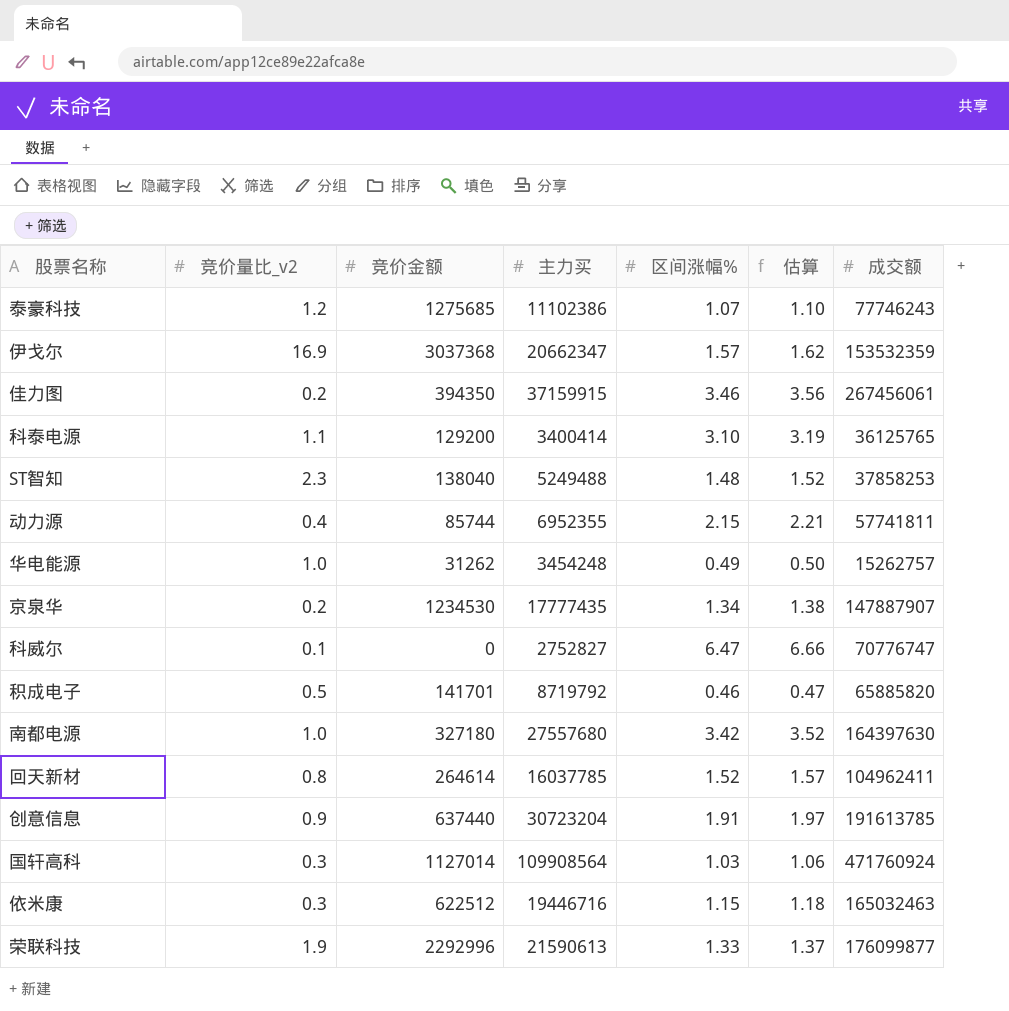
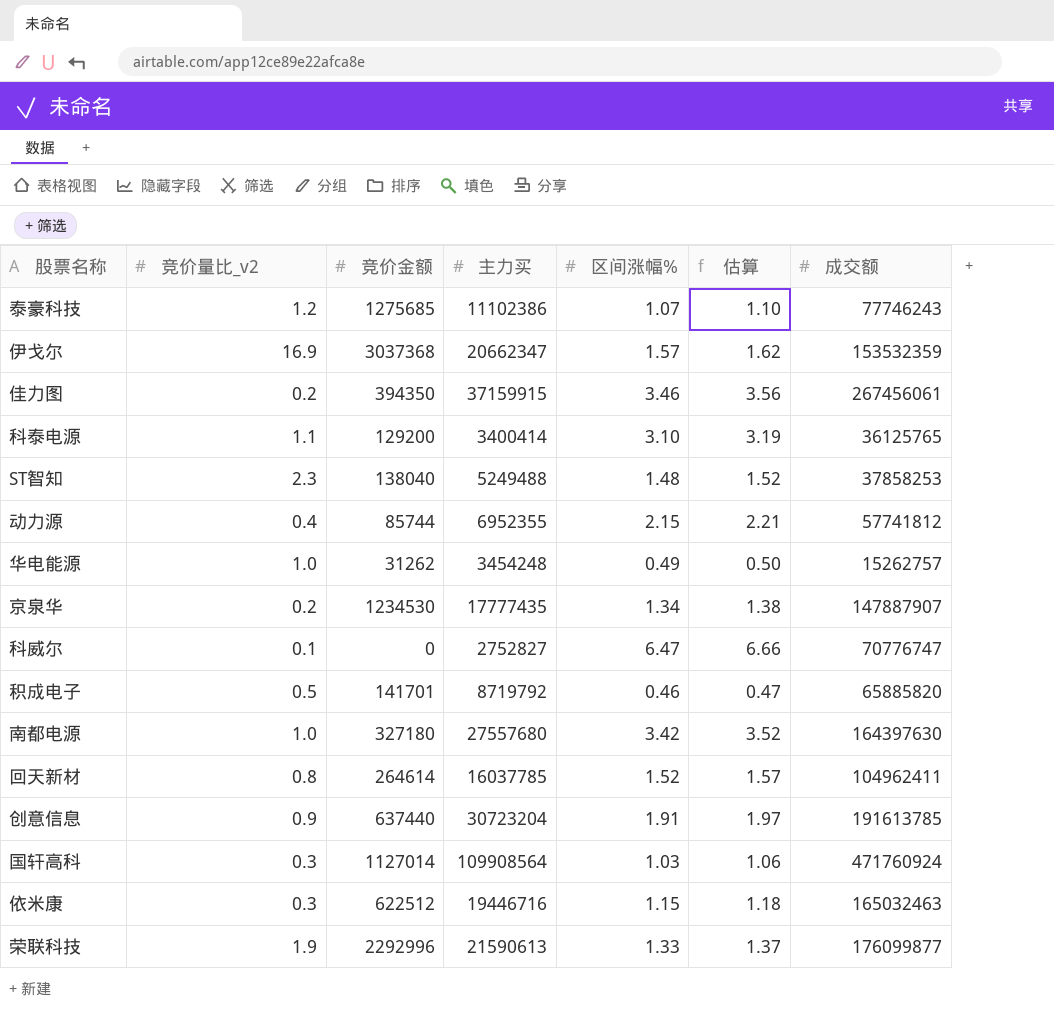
动力源 | 成交额: 57741811 -> 57741812

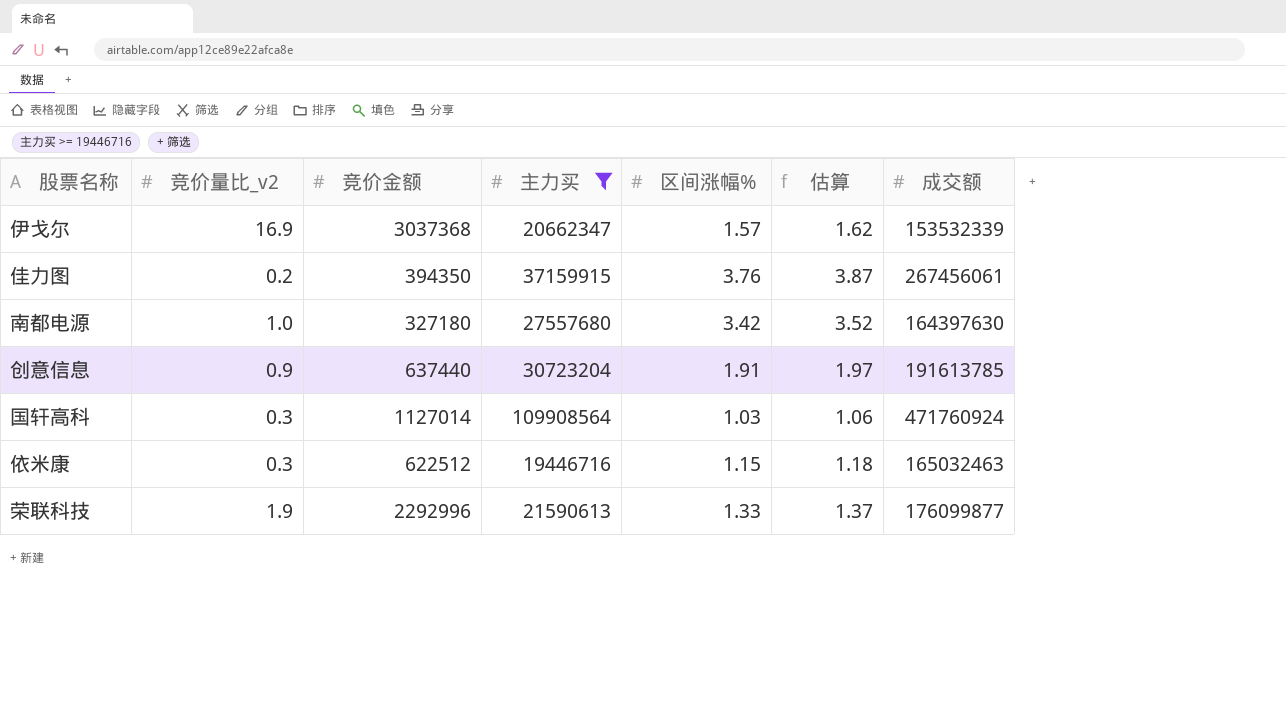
filter: none -> 主力买 >= 19446716
伊戈尔 | 成交额: 153532359 -> 153532339
佳力图 | 区间涨幅%: 3.46 -> 3.76
佳力图 | 估算: 3.56 -> 3.87

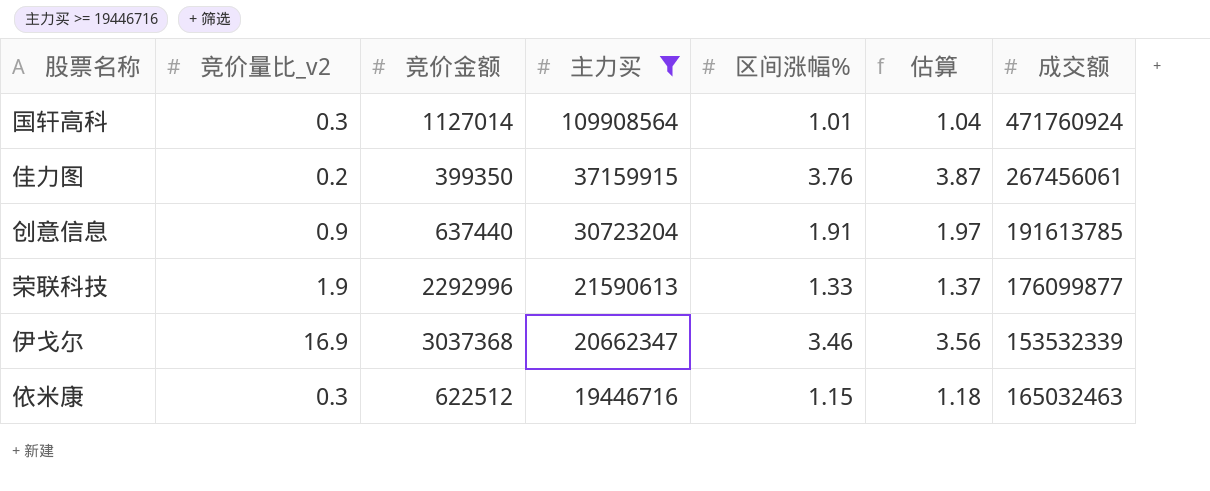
row order: none -> 主力买 descending
row 南都电源: 1.0 | 327180 | 27557680 | 3.42 | 3.52 | 164397630 -> none
国轩高科 | 区间涨幅%: 1.03 -> 1.01
国轩高科 | 估算: 1.06 -> 1.04
佳力图 | 竞价金额: 394350 -> 399350
伊戈尔 | 区间涨幅%: 1.57 -> 3.46
伊戈尔 | 估算: 1.62 -> 3.56

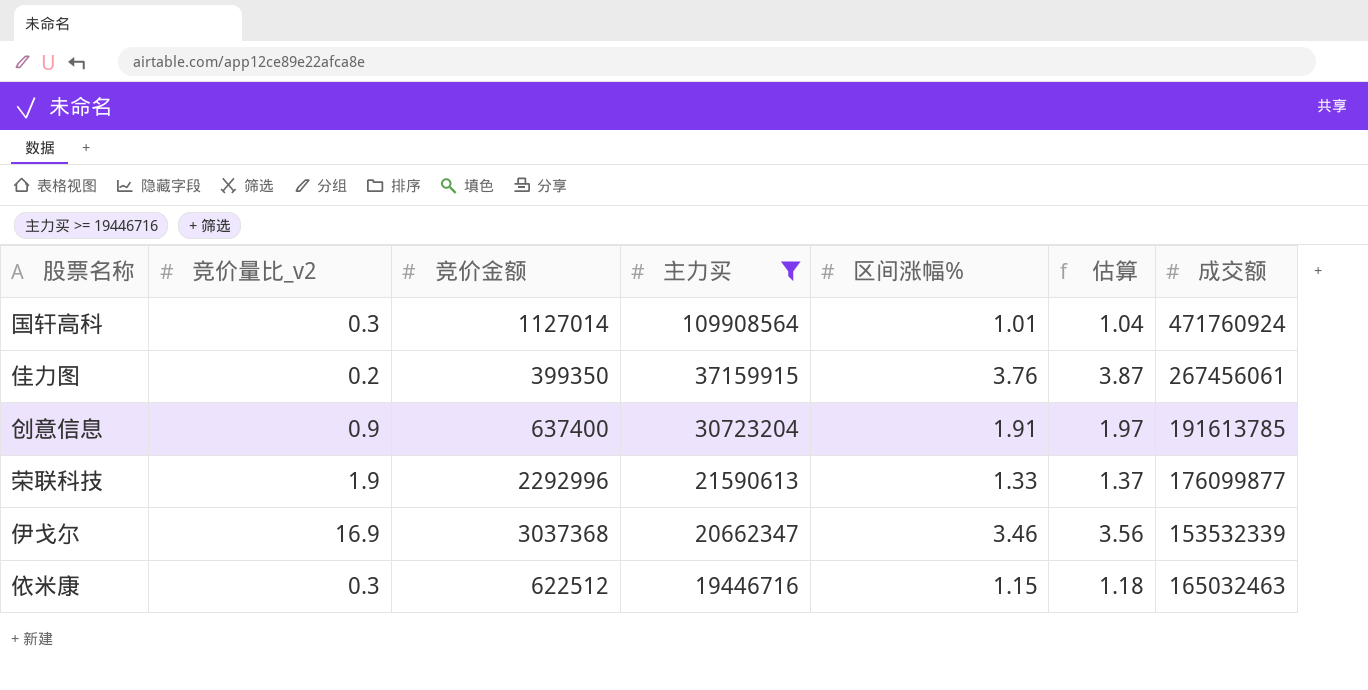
创意信息 | 竞价金额: 637440 -> 637400

